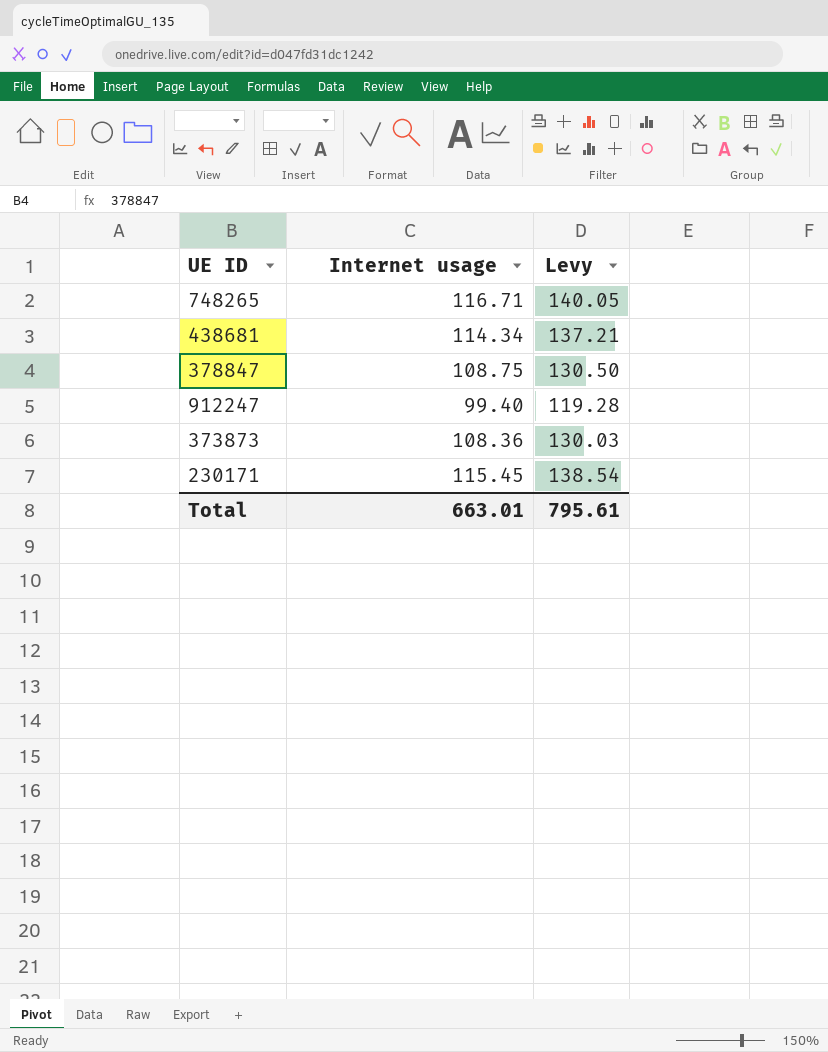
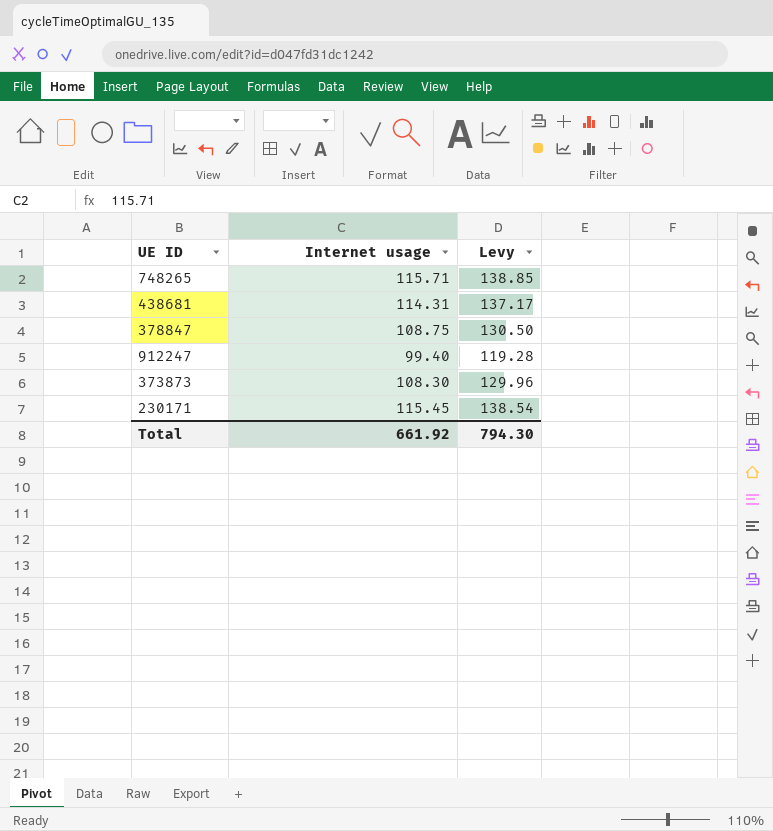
748265 | Internet usage: 116.71 -> 115.71
748265 | Levy: 140.05 -> 138.85
438681 | Internet usage: 114.34 -> 114.31
438681 | Levy: 137.21 -> 137.17
373873 | Internet usage: 108.36 -> 108.30
373873 | Levy: 130.03 -> 129.96
Total | Internet usage: 663.01 -> 661.92
Total | Levy: 795.61 -> 794.30

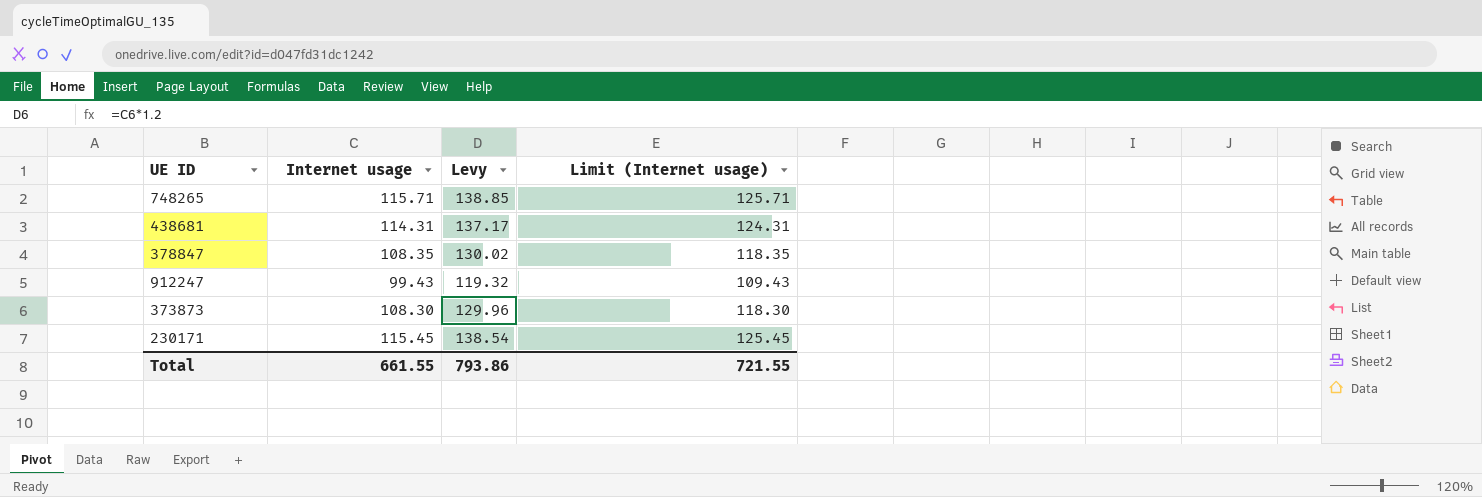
column Limit (Internet usage) | formula: none -> [Internet usage] + 10
378847 | Internet usage: 108.75 -> 108.35
378847 | Levy: 130.50 -> 130.02
912247 | Internet usage: 99.40 -> 99.43
912247 | Levy: 119.28 -> 119.32
Total | Internet usage: 661.92 -> 661.55
Total | Levy: 794.30 -> 793.86

